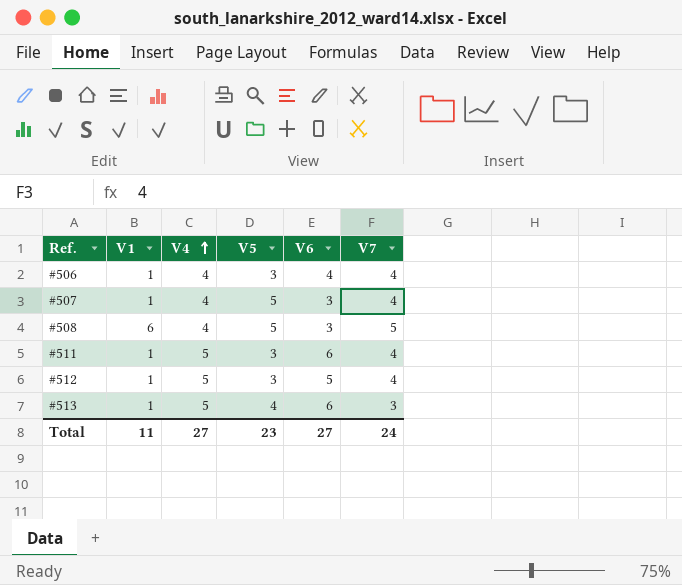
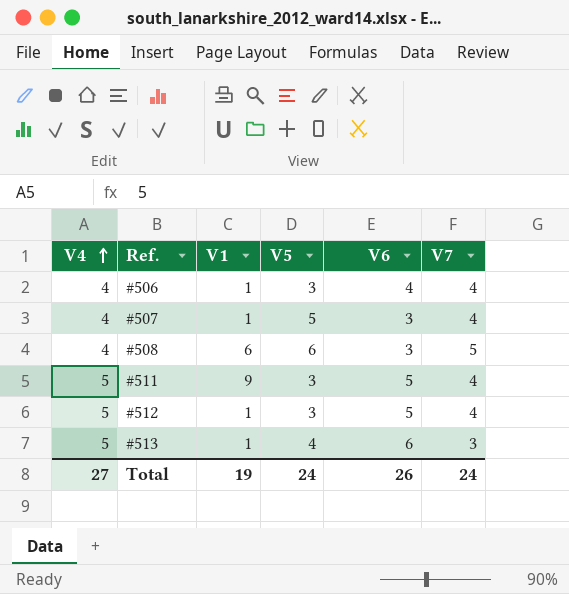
column V4 | position: 3 -> 1
#508 | V5: 5 -> 6
#511 | V1: 1 -> 9
#511 | V6: 6 -> 5
Total | V1: 11 -> 19
Total | V5: 23 -> 24
Total | V6: 27 -> 26

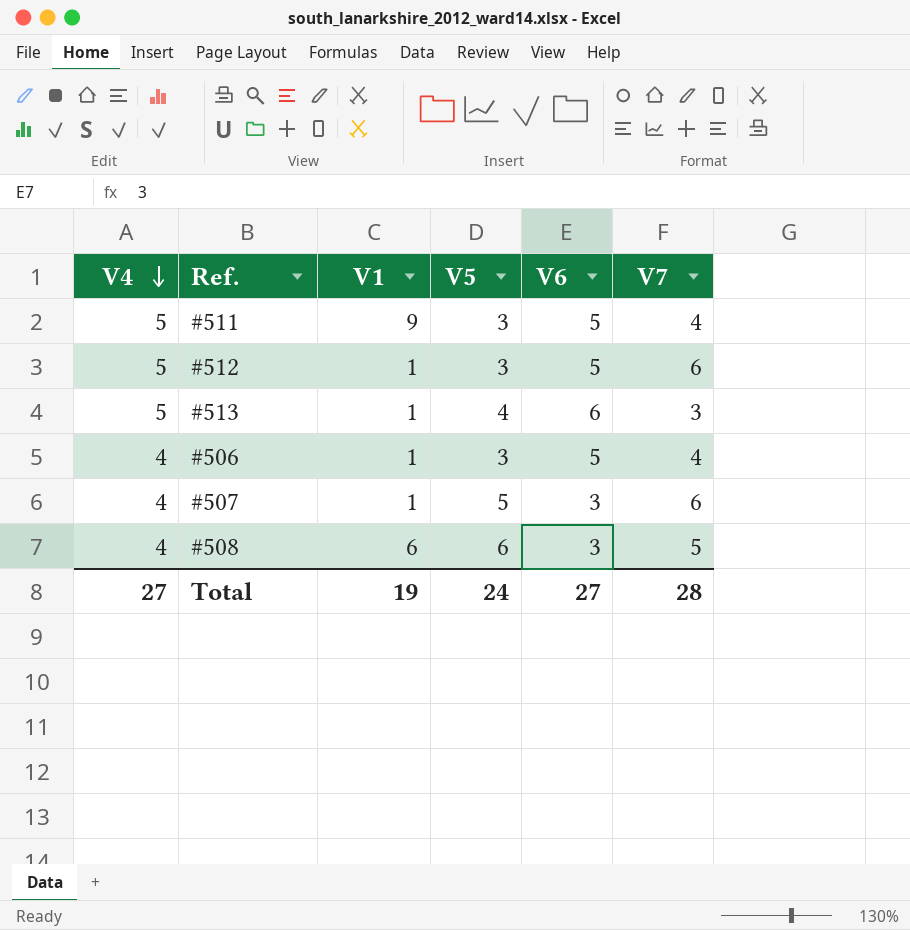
row order: V4 ascending -> V4 descending
#512 | V7: 4 -> 6
#506 | V6: 4 -> 5
#507 | V7: 4 -> 6
Total | V6: 26 -> 27
Total | V7: 24 -> 28

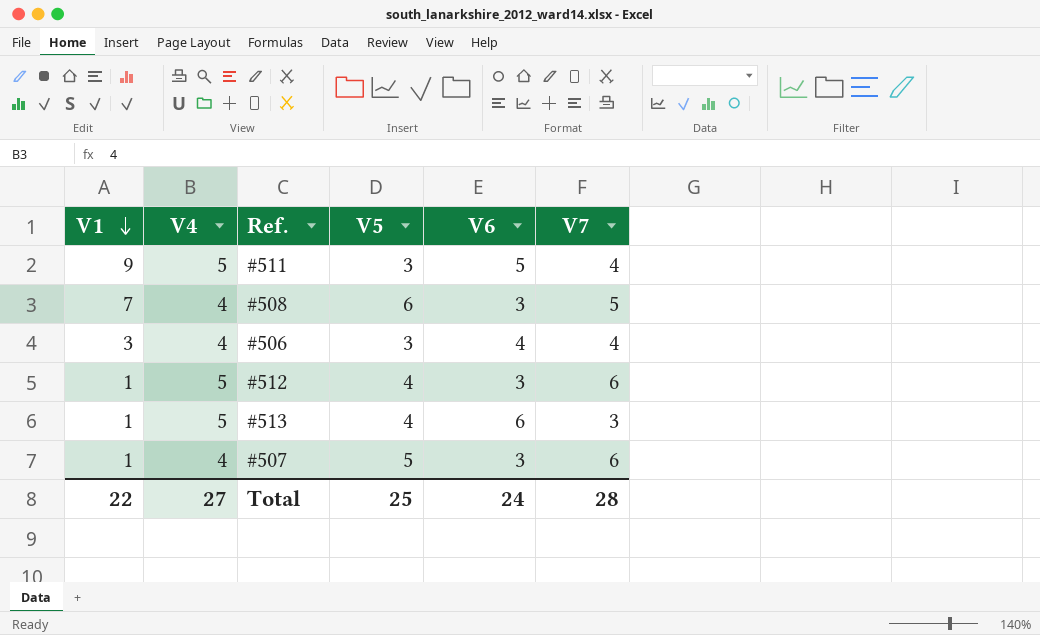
row order: V4 descending -> V1 descending
column V1 | position: 3 -> 1
#508 | V1: 6 -> 7
#506 | V1: 1 -> 3
#506 | V6: 5 -> 4
#512 | V5: 3 -> 4
#512 | V6: 5 -> 3
Total | V1: 19 -> 22
Total | V5: 24 -> 25
Total | V6: 27 -> 24

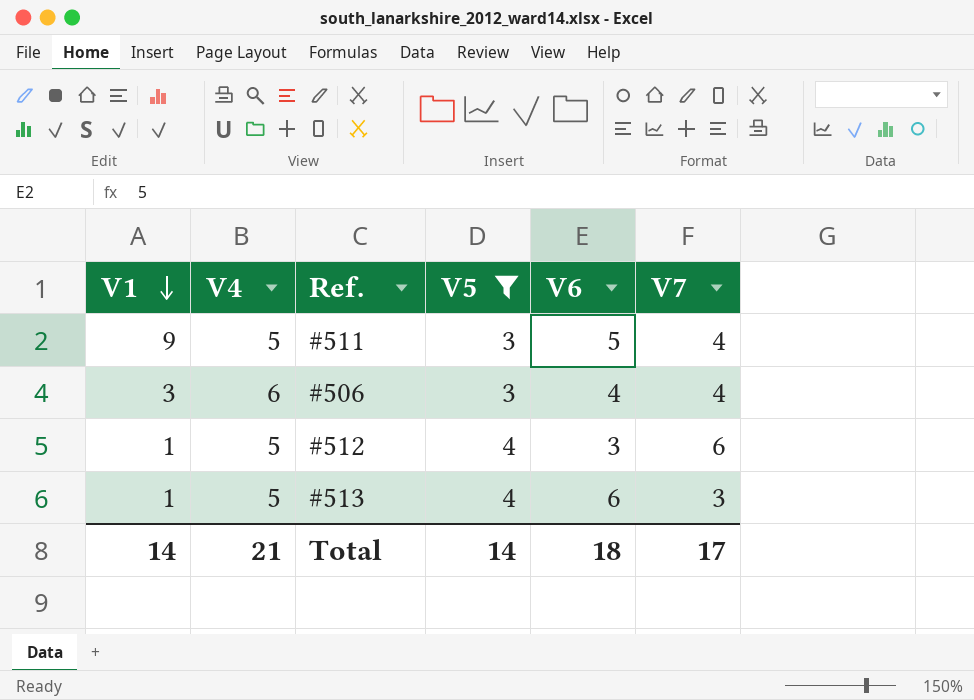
filter: none -> V5 <= 4
#506 | V4: 4 -> 6
Total | V1: 22 -> 14
Total | V4: 27 -> 21
Total | V5: 25 -> 14
Total | V6: 24 -> 18
Total | V7: 28 -> 17

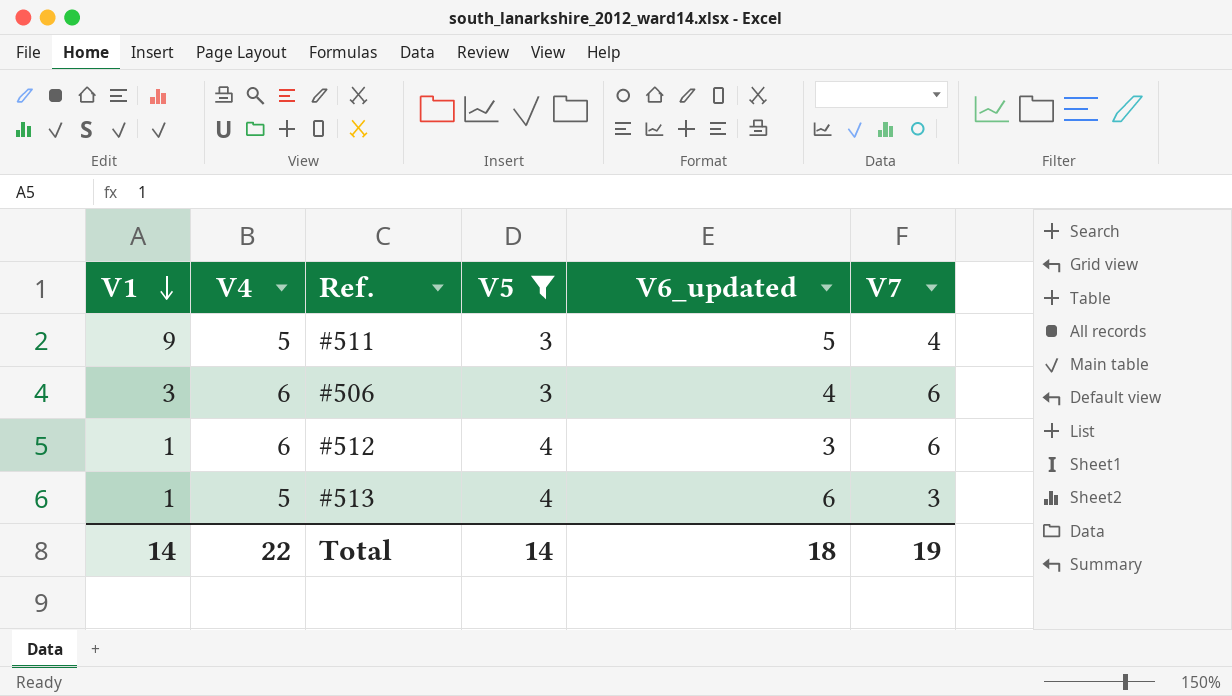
column name: V6 -> V6_updated
#506 | V7: 4 -> 6
#512 | V4: 5 -> 6
Total | V4: 21 -> 22
Total | V7: 17 -> 19

